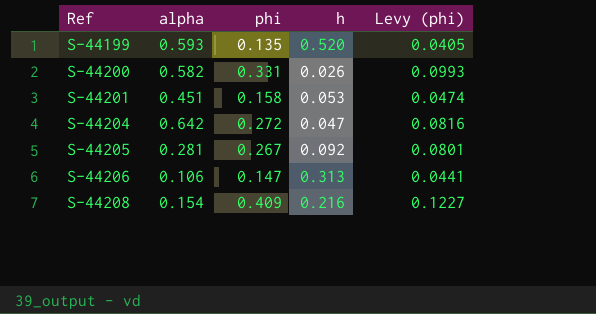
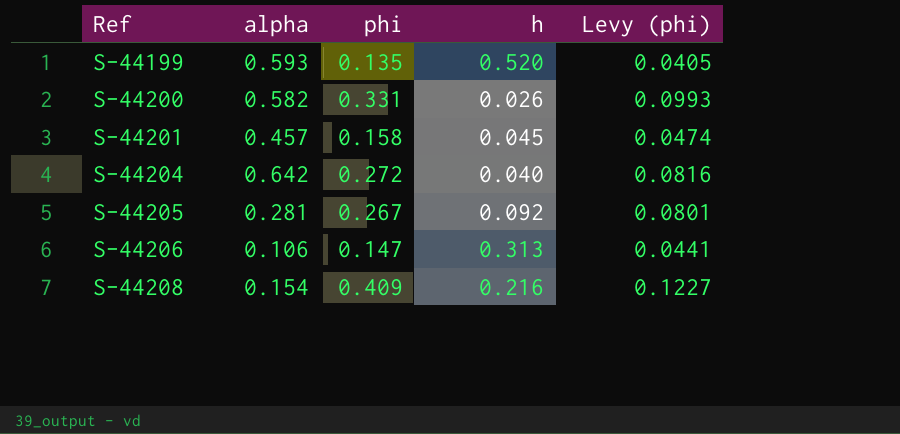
S-44201 | alpha: 0.451 -> 0.457
S-44201 | h: 0.053 -> 0.045
S-44204 | h: 0.047 -> 0.040

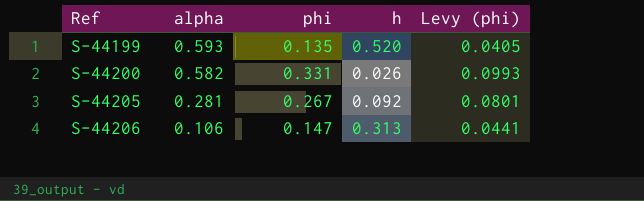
row S-44201: 0.457 | 0.158 | 0.045 | 0.0474 -> none
row S-44204: 0.642 | 0.272 | 0.040 | 0.0816 -> none
row S-44208: 0.154 | 0.409 | 0.216 | 0.1227 -> none

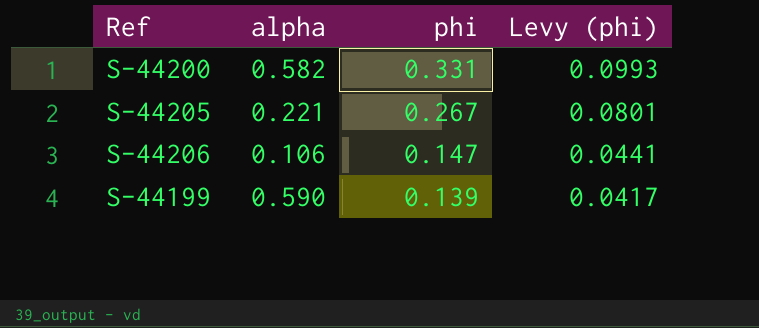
row order: Ref ascending -> phi descending
column h | position: 4 -> none
S-44205 | alpha: 0.281 -> 0.221
S-44199 | alpha: 0.593 -> 0.590
S-44199 | phi: 0.135 -> 0.139
S-44199 | Levy (phi): 0.0405 -> 0.0417

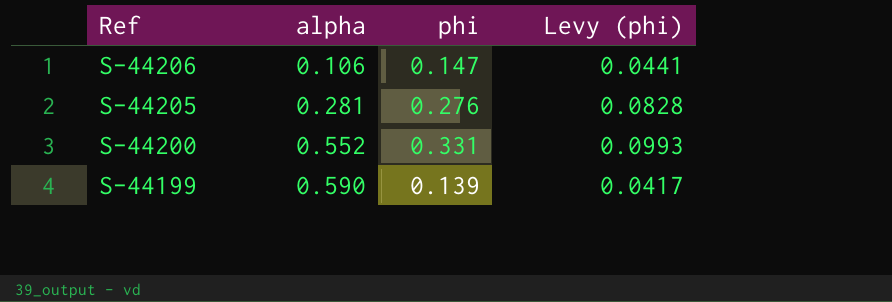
row order: phi descending -> Ref descending
S-44205 | alpha: 0.221 -> 0.281
S-44205 | phi: 0.267 -> 0.276
S-44205 | Levy (phi): 0.0801 -> 0.0828
S-44200 | alpha: 0.582 -> 0.552

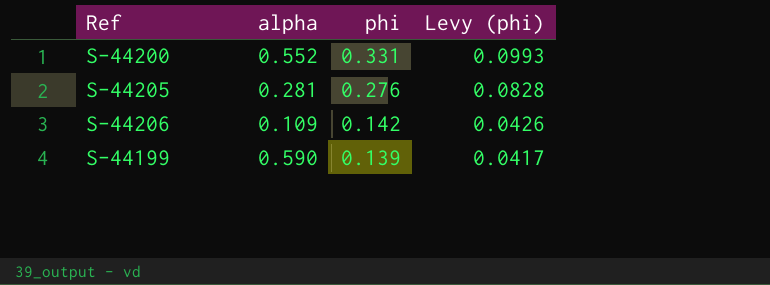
row order: Ref descending -> phi descending
S-44206 | alpha: 0.106 -> 0.109
S-44206 | phi: 0.147 -> 0.142
S-44206 | Levy (phi): 0.0441 -> 0.0426

